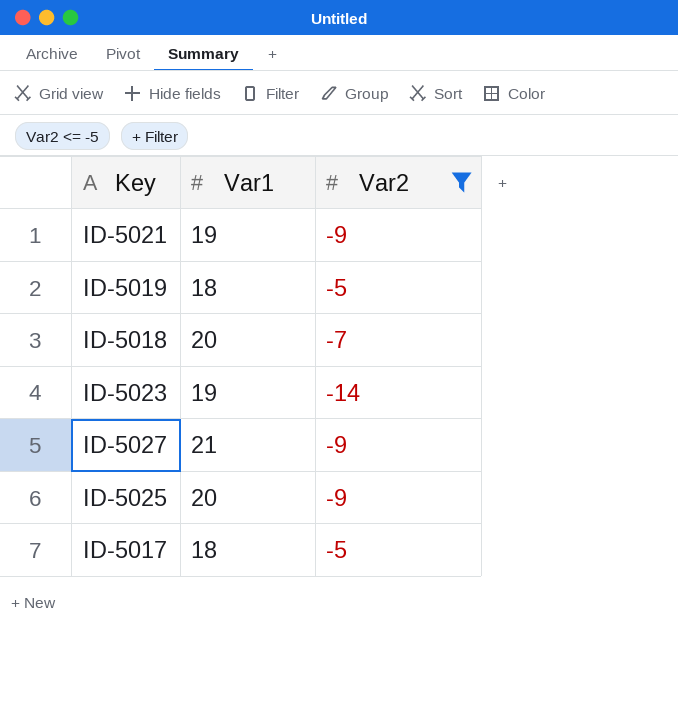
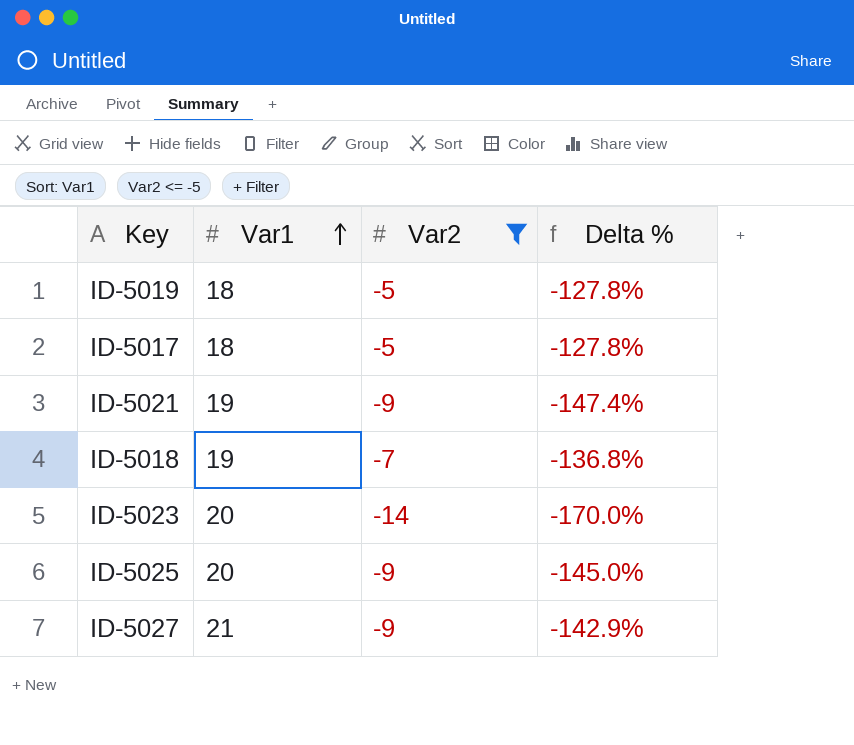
row order: none -> Var1 ascending
column Delta % | formula: none -> ([Var2] - [Var1]) / [Var1]
ID-5018 | Var1: 20 -> 19
ID-5023 | Var1: 19 -> 20

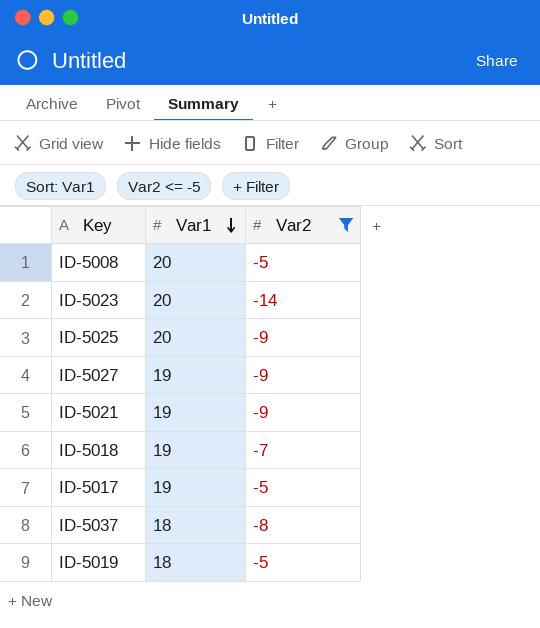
row order: Var1 ascending -> Var1 descending
column Delta % | formula: ([Var2] - [Var1]) / [Var1] -> none
row ID-5008: none -> 20 | -5
ID-5027 | Var1: 21 -> 19
ID-5017 | Var1: 18 -> 19
row ID-5037: none -> 18 | -8

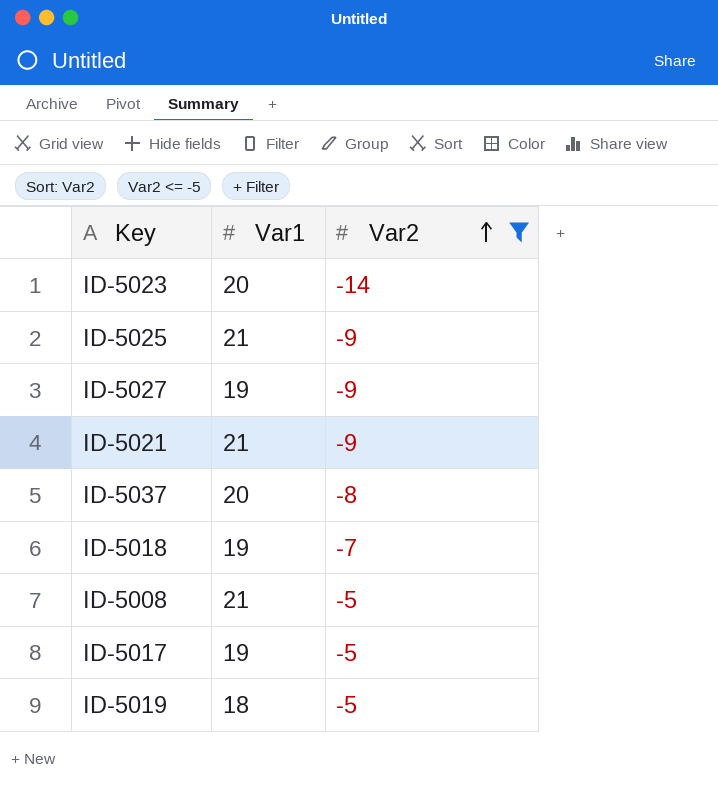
row order: Var1 descending -> Var2 ascending
ID-5025 | Var1: 20 -> 21
ID-5021 | Var1: 19 -> 21
ID-5037 | Var1: 18 -> 20
ID-5008 | Var1: 20 -> 21

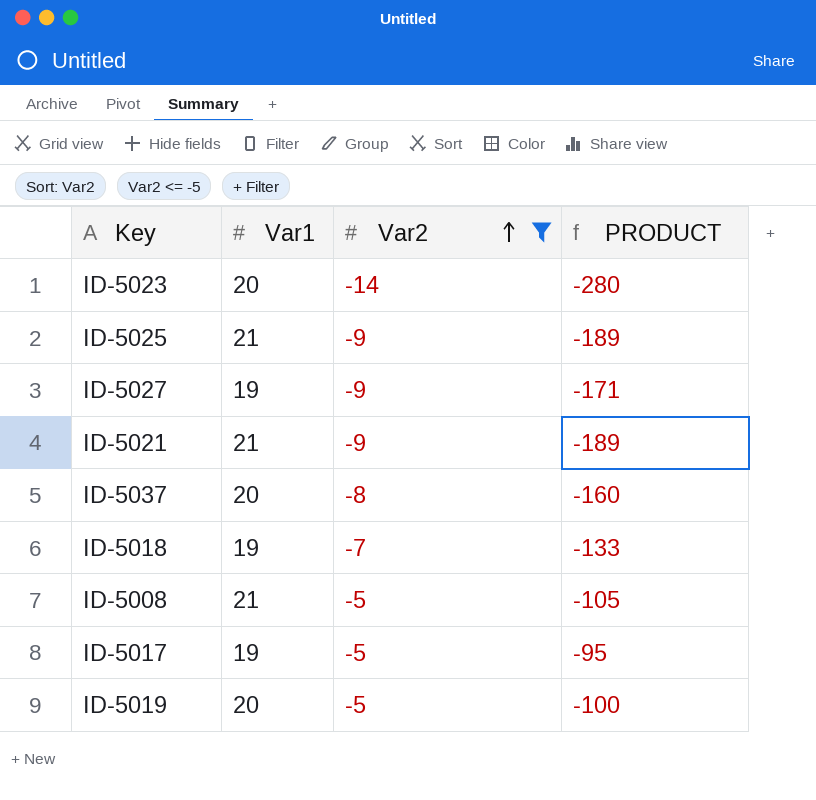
column PRODUCT | formula: none -> [Var1] * [Var2]
ID-5019 | Var1: 18 -> 20

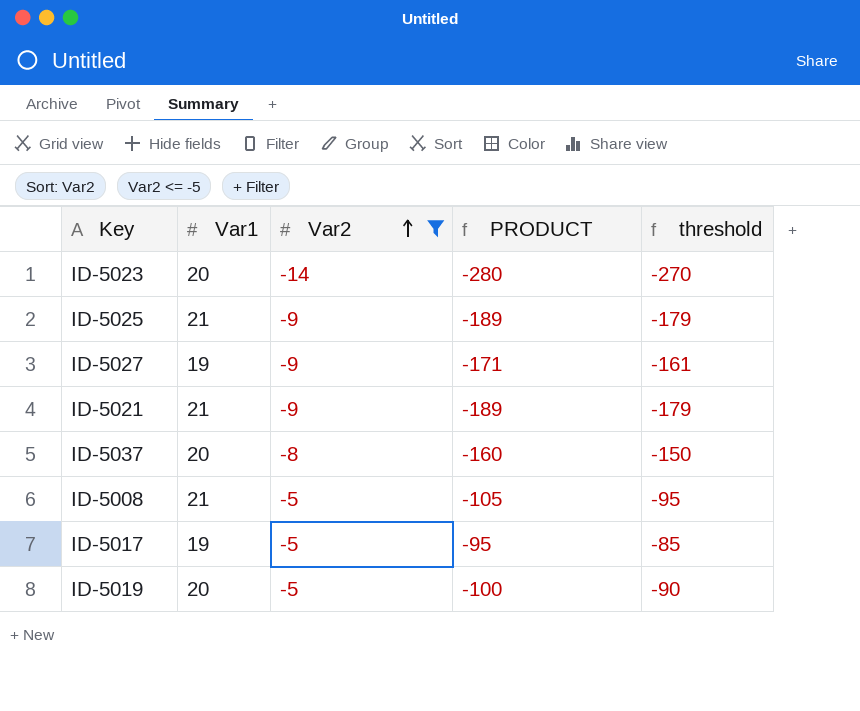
column threshold | formula: none -> [PRODUCT] + 10
row ID-5018: 19 | -7 | -133 -> none

